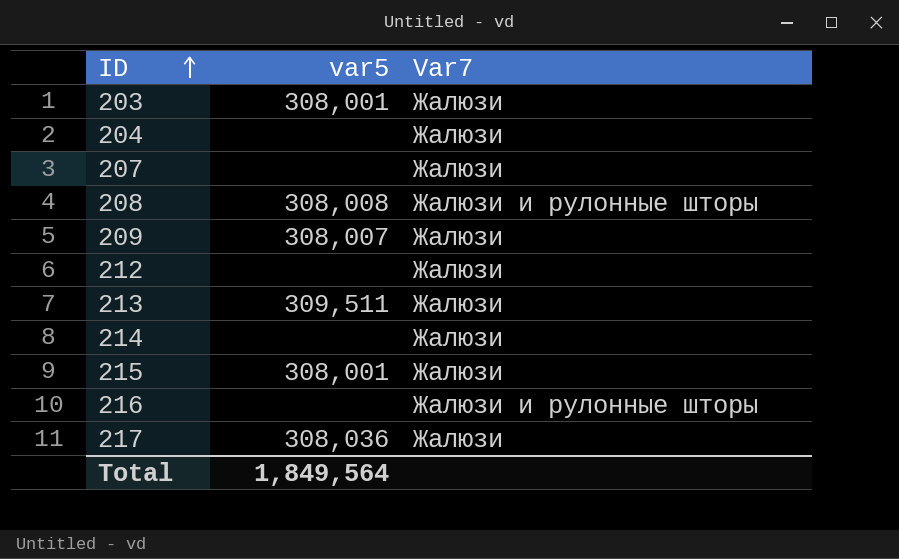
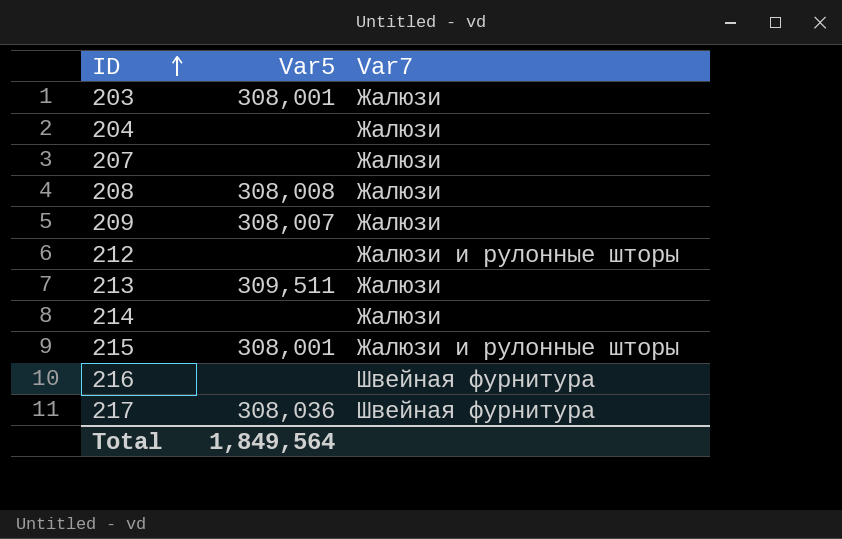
column name: var5 -> Var5
208 | Var7: Жалюзи и рулонные шторы -> Жалюзи
212 | Var7: Жалюзи -> Жалюзи и рулонные шторы
215 | Var7: Жалюзи -> Жалюзи и рулонные шторы
216 | Var7: Жалюзи и рулонные шторы -> Швейная фурнитура
217 | Var7: Жалюзи -> Швейная фурнитура

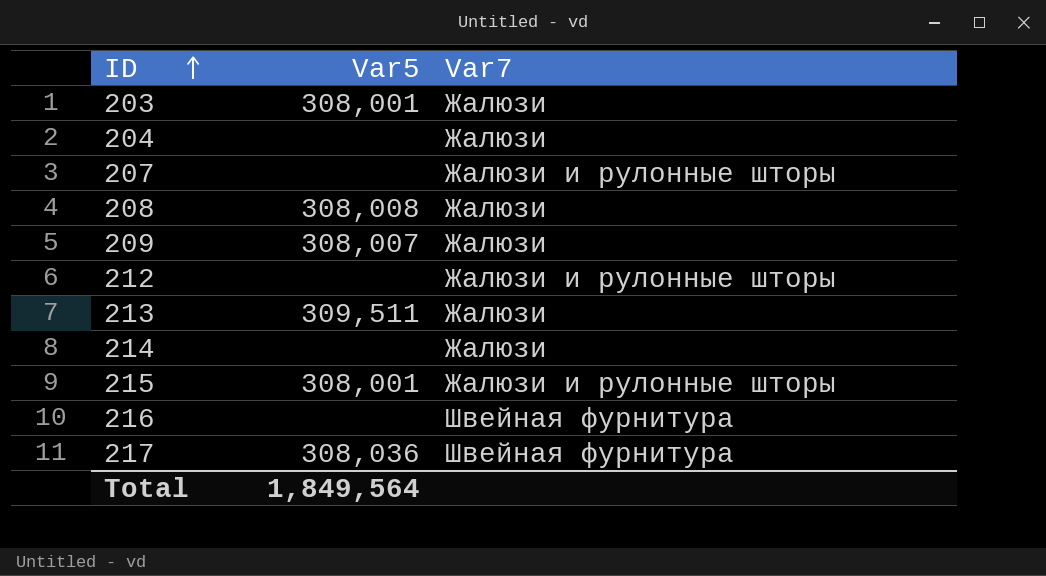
207 | Var7: Жалюзи -> Жалюзи и рулонные шторы

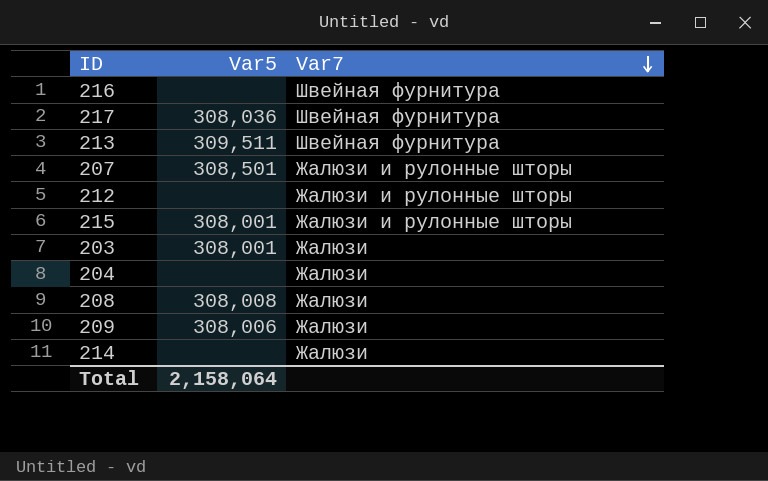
row order: ID ascending -> Var7 descending
213 | Var7: Жалюзи -> Швейная фурнитура
207 | Var5: none -> 308,501
209 | Var5: 308,007 -> 308,006
Total | Var5: 1,849,564 -> 2,158,064

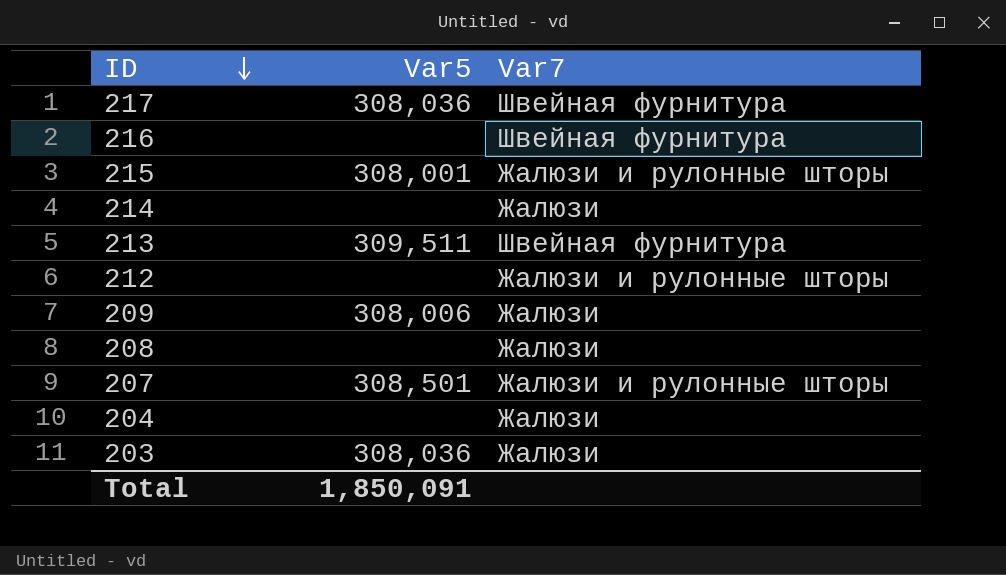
row order: Var7 descending -> ID descending
208 | Var5: 308,008 -> none
203 | Var5: 308,001 -> 308,036
Total | Var5: 2,158,064 -> 1,850,091

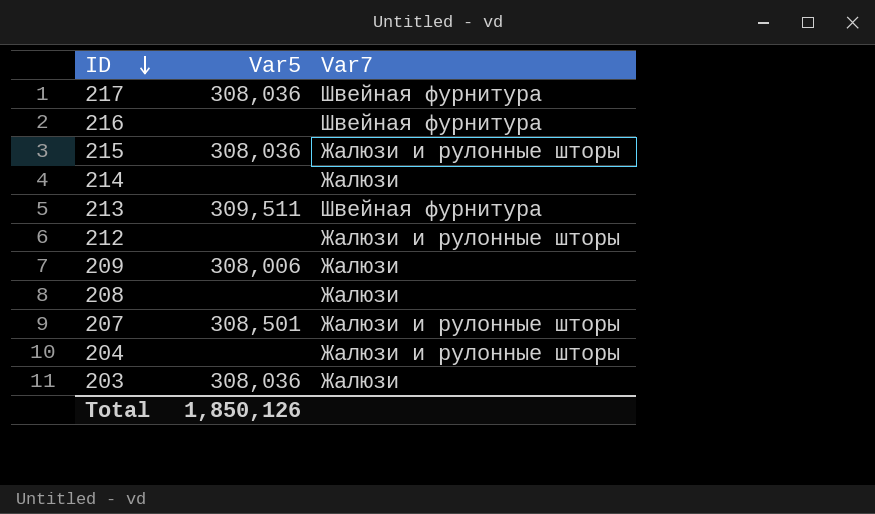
215 | Var5: 308,001 -> 308,036
204 | Var7: Жалюзи -> Жалюзи и рулонные шторы
Total | Var5: 1,850,091 -> 1,850,126

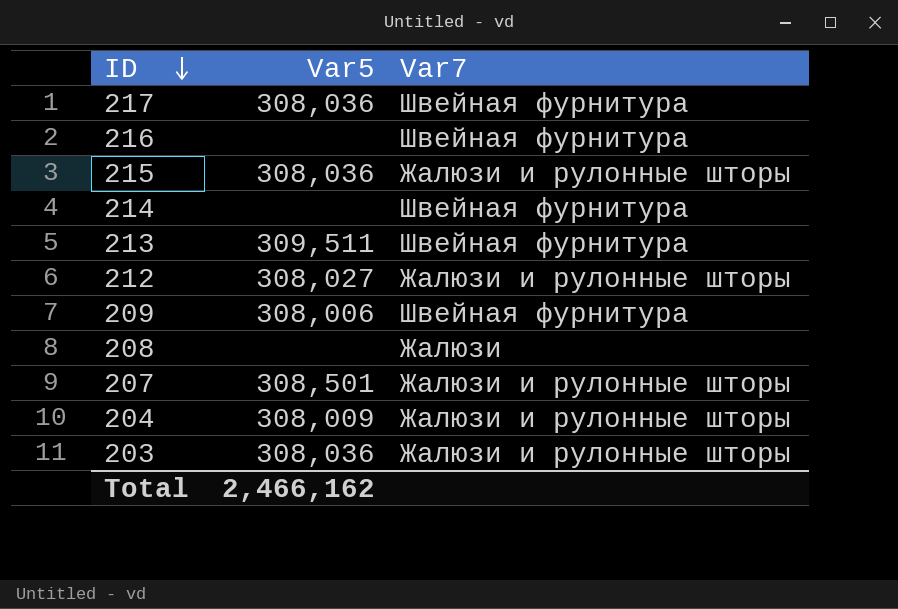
214 | Var7: Жалюзи -> Швейная фурнитура
212 | Var5: none -> 308,027
209 | Var7: Жалюзи -> Швейная фурнитура
204 | Var5: none -> 308,009
203 | Var7: Жалюзи -> Жалюзи и рулонные шторы
Total | Var5: 1,850,126 -> 2,466,162

